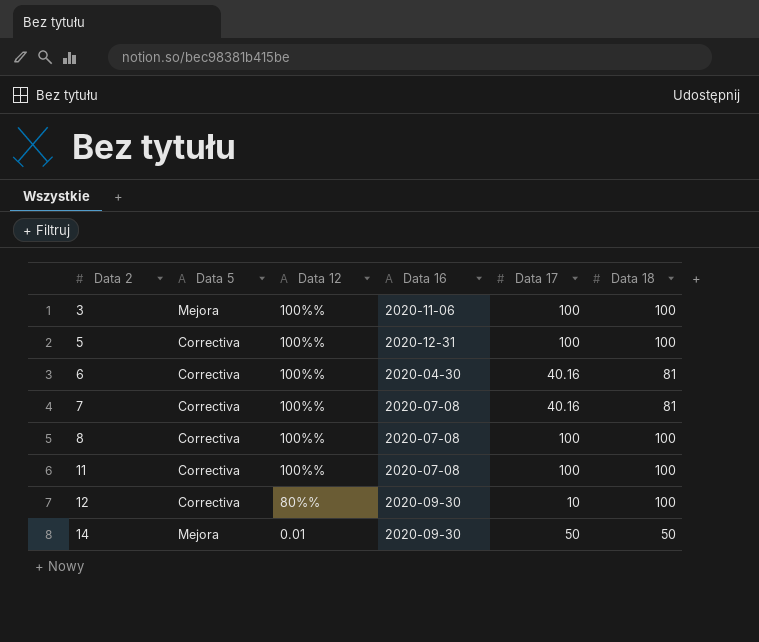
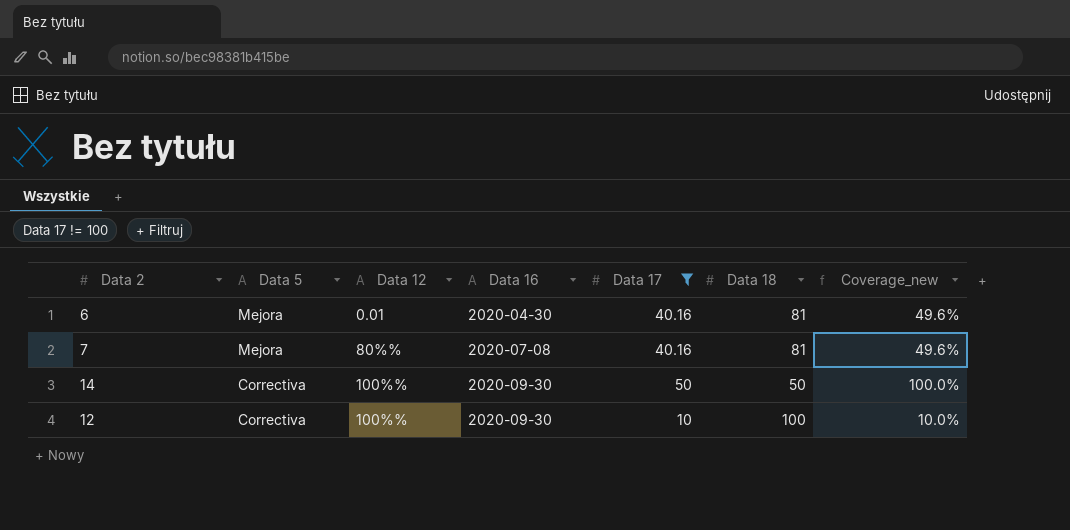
filter: none -> Data 17 != 100
row order: Data 2 ascending -> Data 5 descending
column Coverage_new | formula: none -> [Data 17] / [Data 18]
6 | Data 5: Correctiva -> Mejora
6 | Data 12: 100%% -> 0.01
7 | Data 5: Correctiva -> Mejora
7 | Data 12: 100%% -> 80%%
14 | Data 5: Mejora -> Correctiva
14 | Data 12: 0.01 -> 100%%
12 | Data 12: 80%% -> 100%%

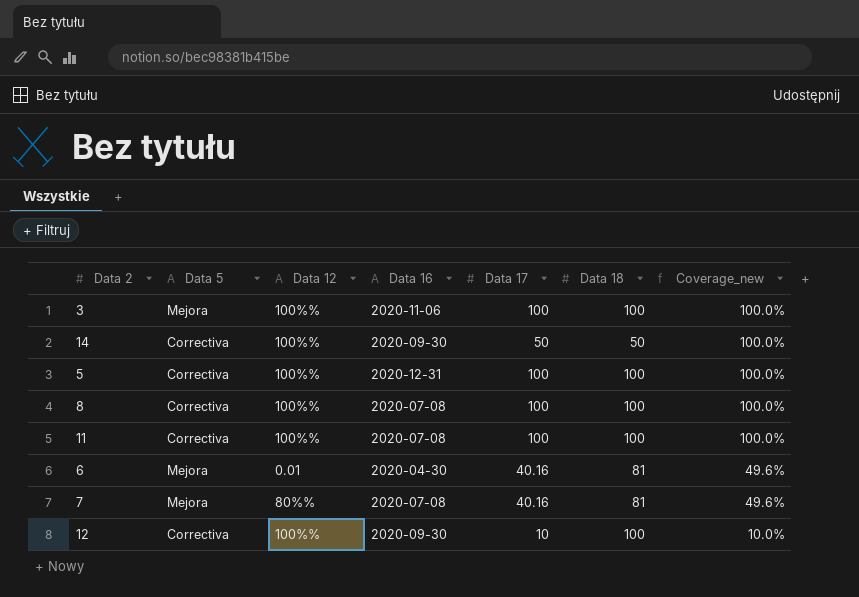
filter: Data 17 != 100 -> none
row order: Data 5 descending -> Coverage_new descending

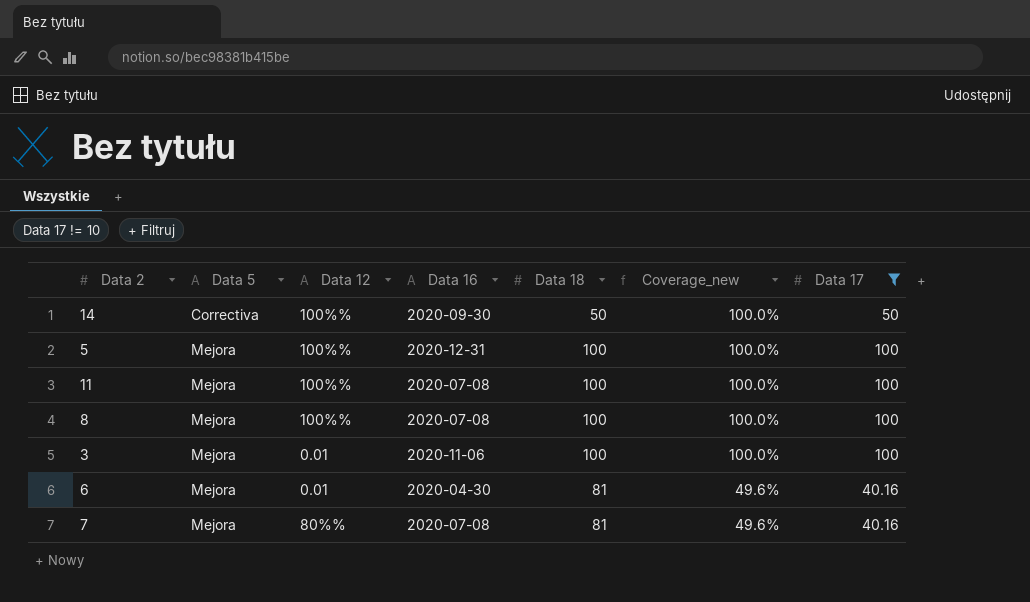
filter: none -> Data 17 != 10
row order: Coverage_new descending -> Data 5 ascending
column Data 17 | position: 5 -> 7
5 | Data 5: Correctiva -> Mejora
11 | Data 5: Correctiva -> Mejora
8 | Data 5: Correctiva -> Mejora
3 | Data 12: 100%% -> 0.01

